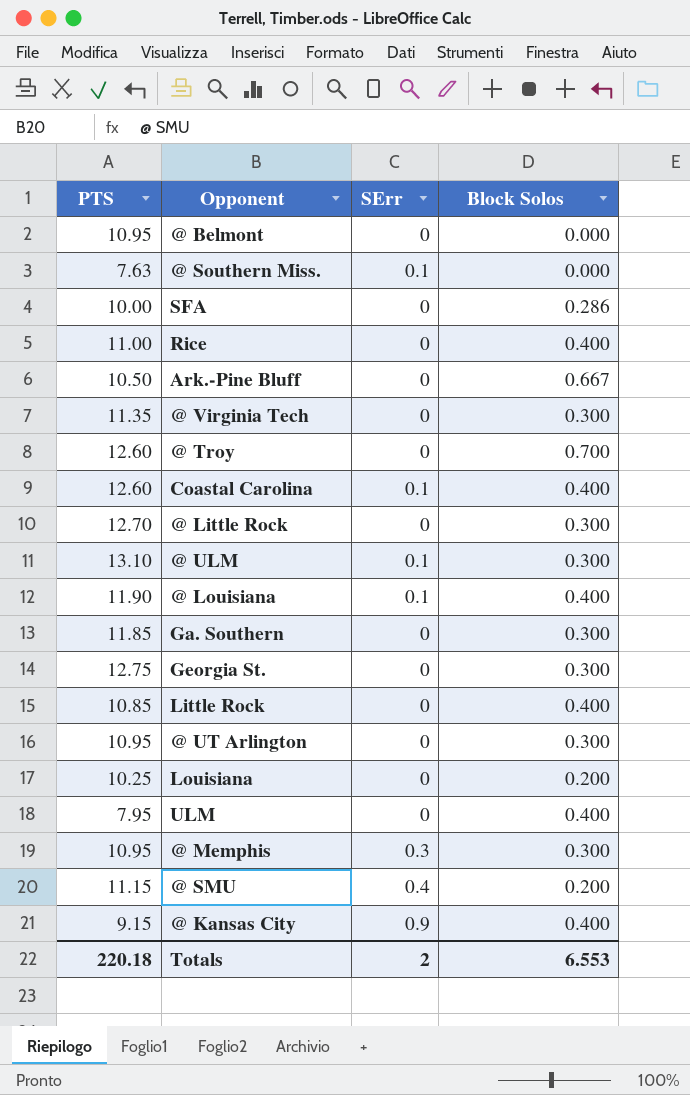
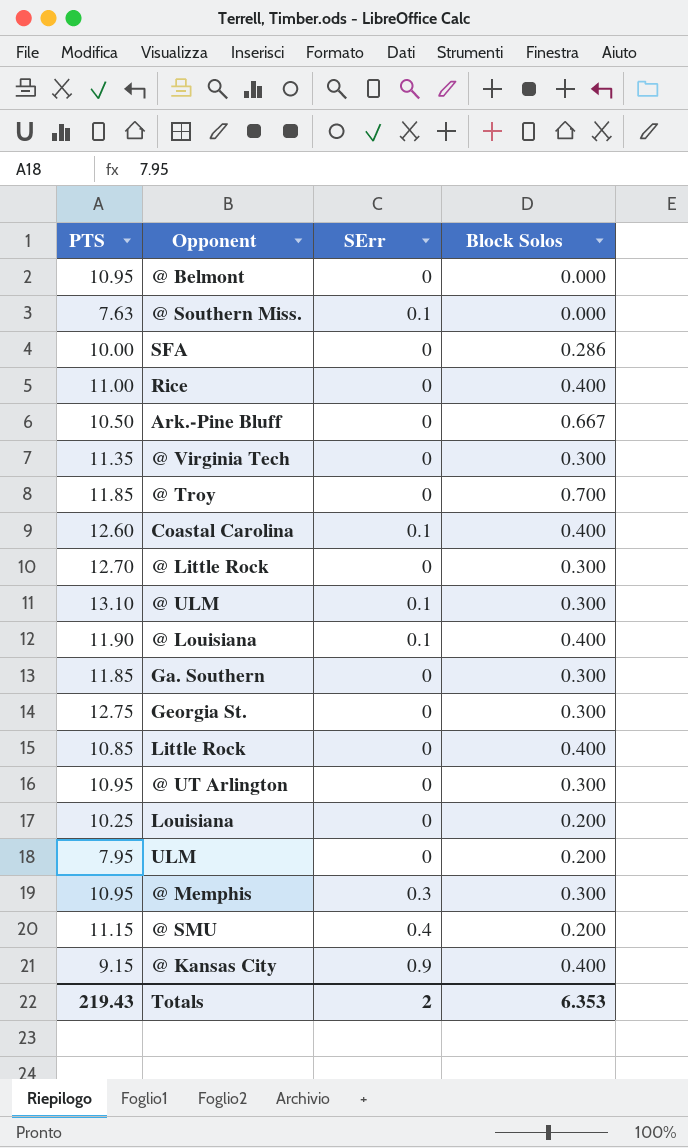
@ Troy | PTS: 12.60 -> 11.85
ULM | Block Solos: 0.400 -> 0.200
Totals | PTS: 220.18 -> 219.43
Totals | Block Solos: 6.553 -> 6.353

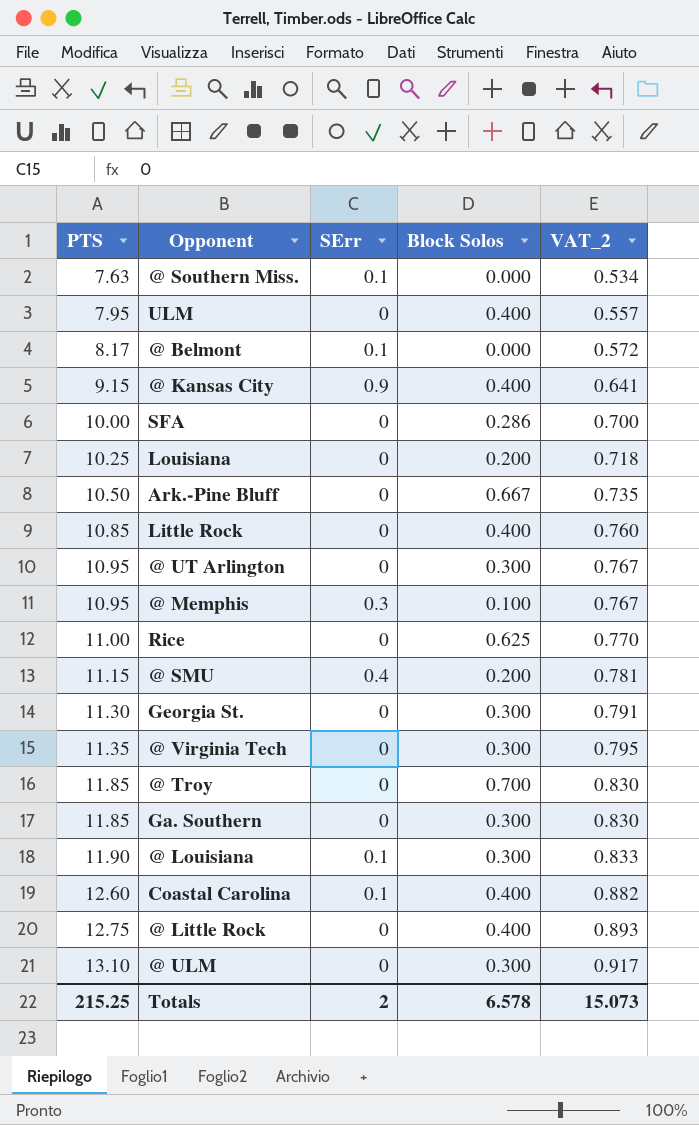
row order: none -> PTS ascending
column VAT_2 | formula: none -> [PTS] * 0.07
ULM | Block Solos: 0.200 -> 0.400
@ Belmont | PTS: 10.95 -> 8.17
@ Belmont | SErr: 0 -> 0.1
@ Memphis | Block Solos: 0.300 -> 0.100
Rice | Block Solos: 0.400 -> 0.625
Georgia St. | PTS: 12.75 -> 11.30
@ Louisiana | Block Solos: 0.400 -> 0.300
@ Little Rock | PTS: 12.70 -> 12.75
@ Little Rock | Block Solos: 0.300 -> 0.400
@ ULM | SErr: 0.1 -> 0
Totals | PTS: 219.43 -> 215.25
Totals | Block Solos: 6.353 -> 6.578

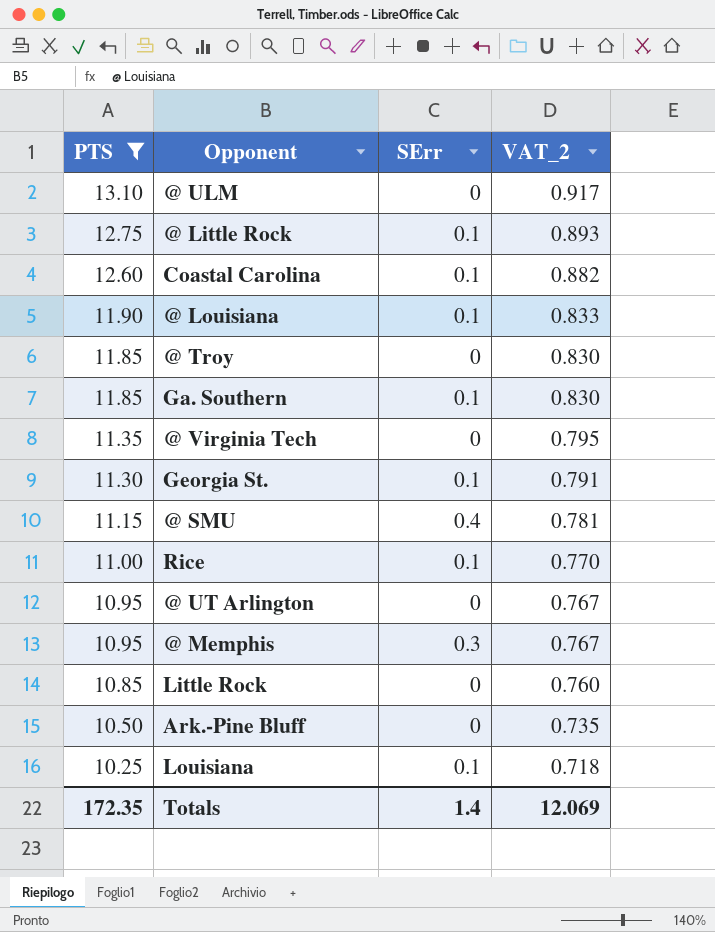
filter: none -> PTS >= 10.25
row order: PTS ascending -> PTS descending
column Block Solos | position: 4 -> none
@ Little Rock | SErr: 0 -> 0.1
Ga. Southern | SErr: 0 -> 0.1
Georgia St. | SErr: 0 -> 0.1
Rice | SErr: 0 -> 0.1
Louisiana | SErr: 0 -> 0.1
Totals | PTS: 215.25 -> 172.35
Totals | SErr: 2 -> 1.4
Totals | VAT_2: 15.073 -> 12.069

